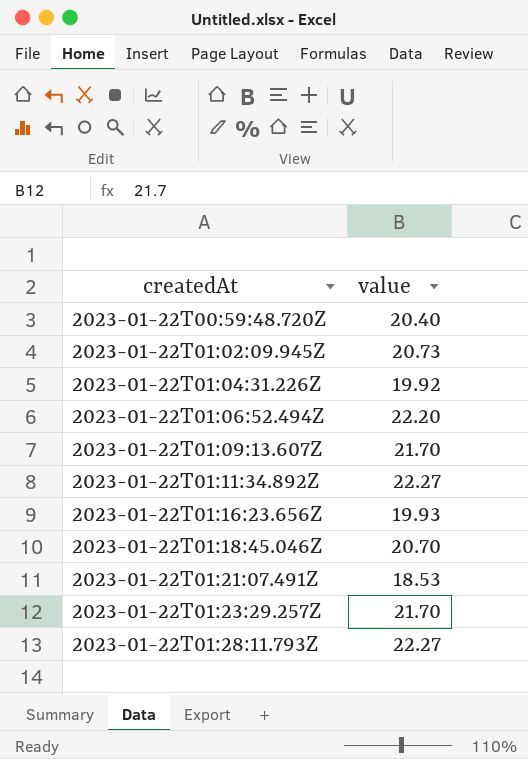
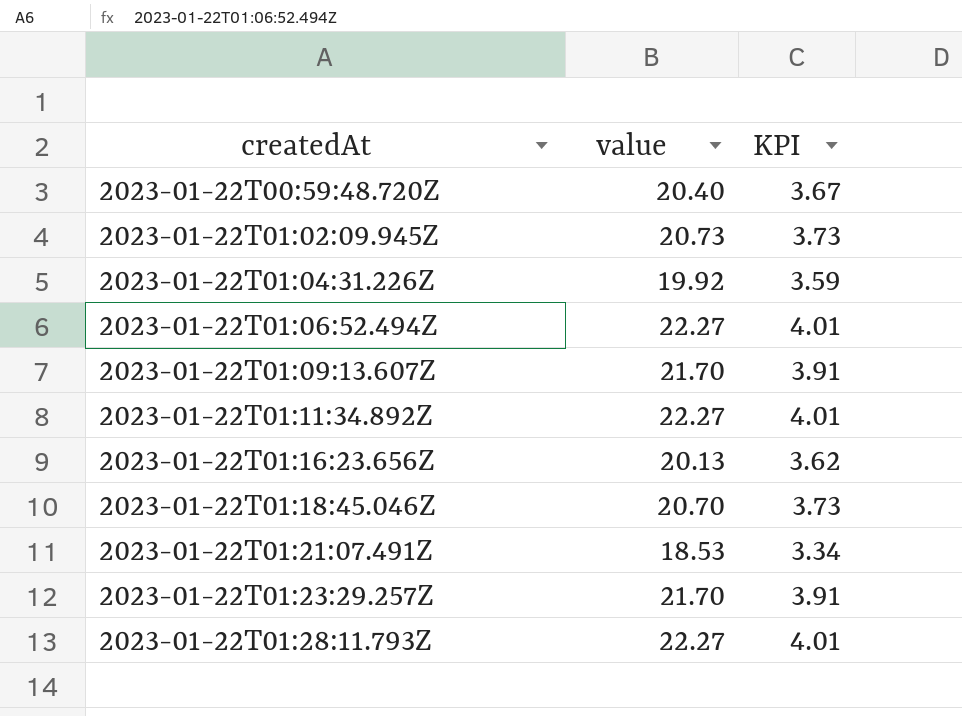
column KPI | formula: none -> [value] * 0.18
2023-01-22T01:06:52.494Z | value: 22.20 -> 22.27
2023-01-22T01:16:23.656Z | value: 19.93 -> 20.13

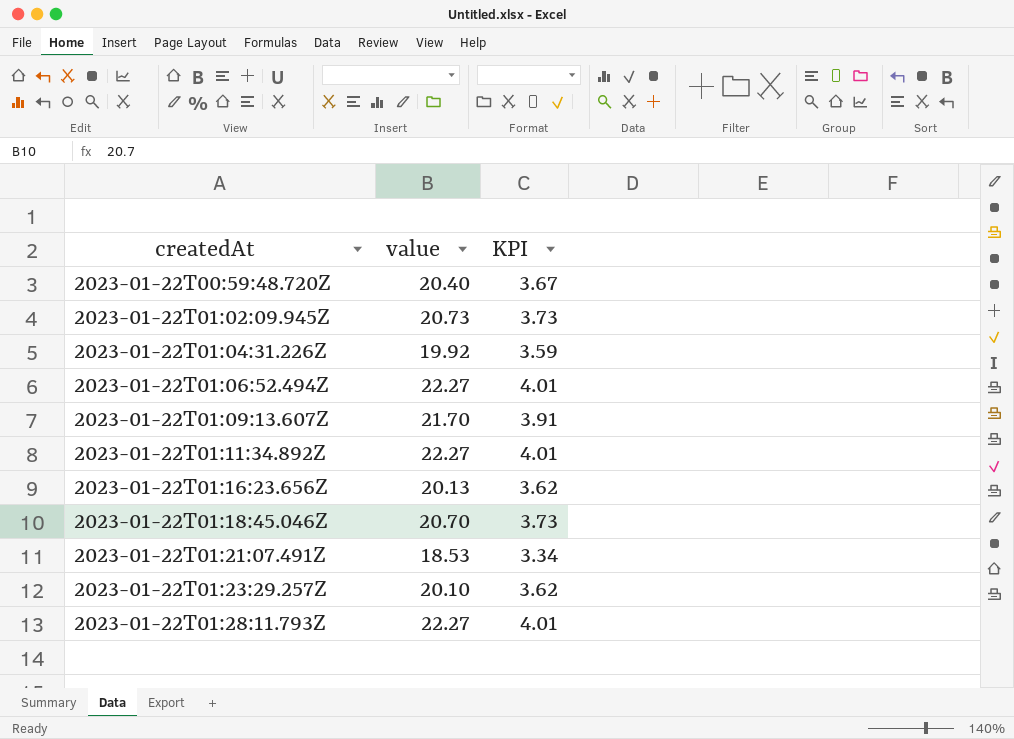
2023-01-22T01:23:29.257Z | value: 21.70 -> 20.10
2023-01-22T01:23:29.257Z | KPI: 3.91 -> 3.62

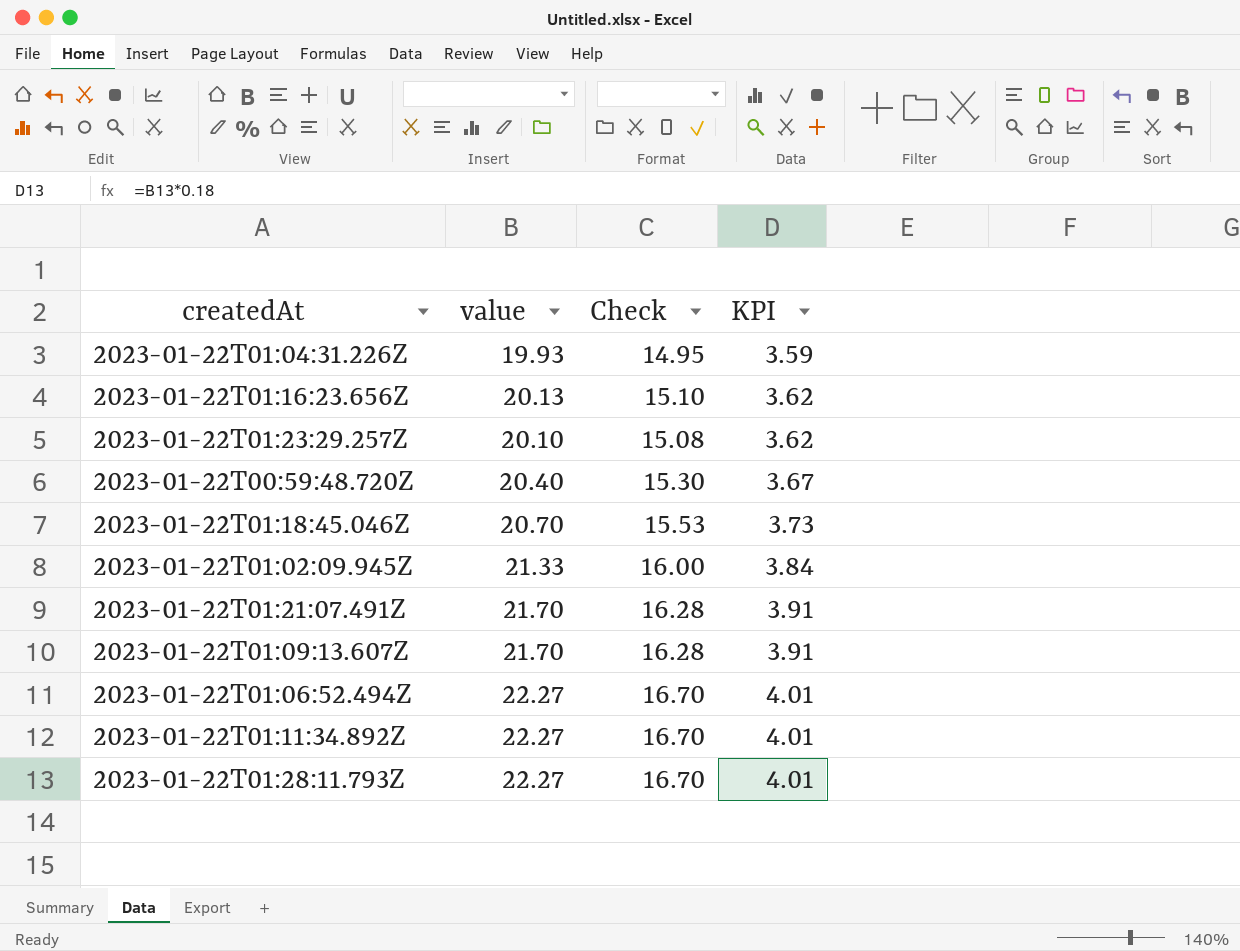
row order: createdAt ascending -> KPI ascending
column Check | formula: none -> [value] * 0.75
2023-01-22T01:04:31.226Z | value: 19.92 -> 19.93
2023-01-22T01:02:09.945Z | value: 20.73 -> 21.33
2023-01-22T01:02:09.945Z | KPI: 3.73 -> 3.84
2023-01-22T01:21:07.491Z | value: 18.53 -> 21.70
2023-01-22T01:21:07.491Z | KPI: 3.34 -> 3.91

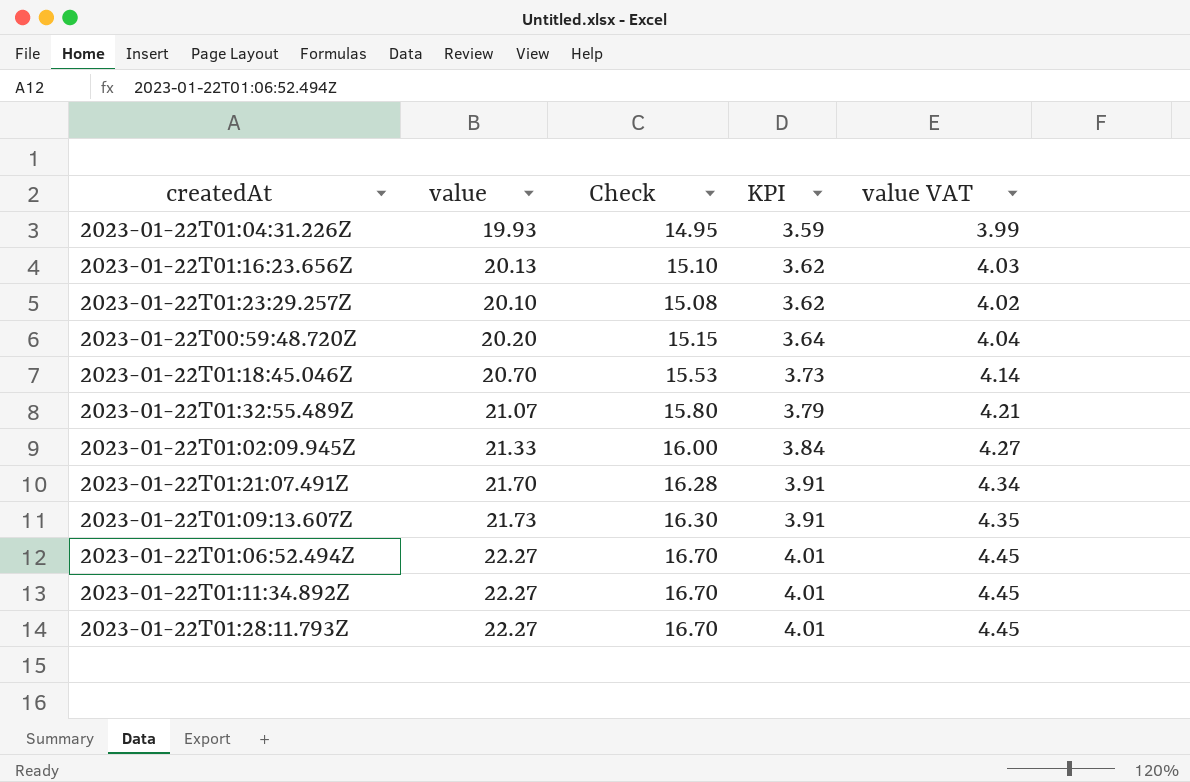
column value VAT | formula: none -> [value] * 0.2
2023-01-22T00:59:48.720Z | value: 20.40 -> 20.20
2023-01-22T00:59:48.720Z | Check: 15.30 -> 15.15
2023-01-22T00:59:48.720Z | KPI: 3.67 -> 3.64
row 2023-01-22T01:32:55.489Z: none -> 21.07 | 15.80 | 3.79 | 4.21
2023-01-22T01:09:13.607Z | value: 21.70 -> 21.73
2023-01-22T01:09:13.607Z | Check: 16.28 -> 16.30

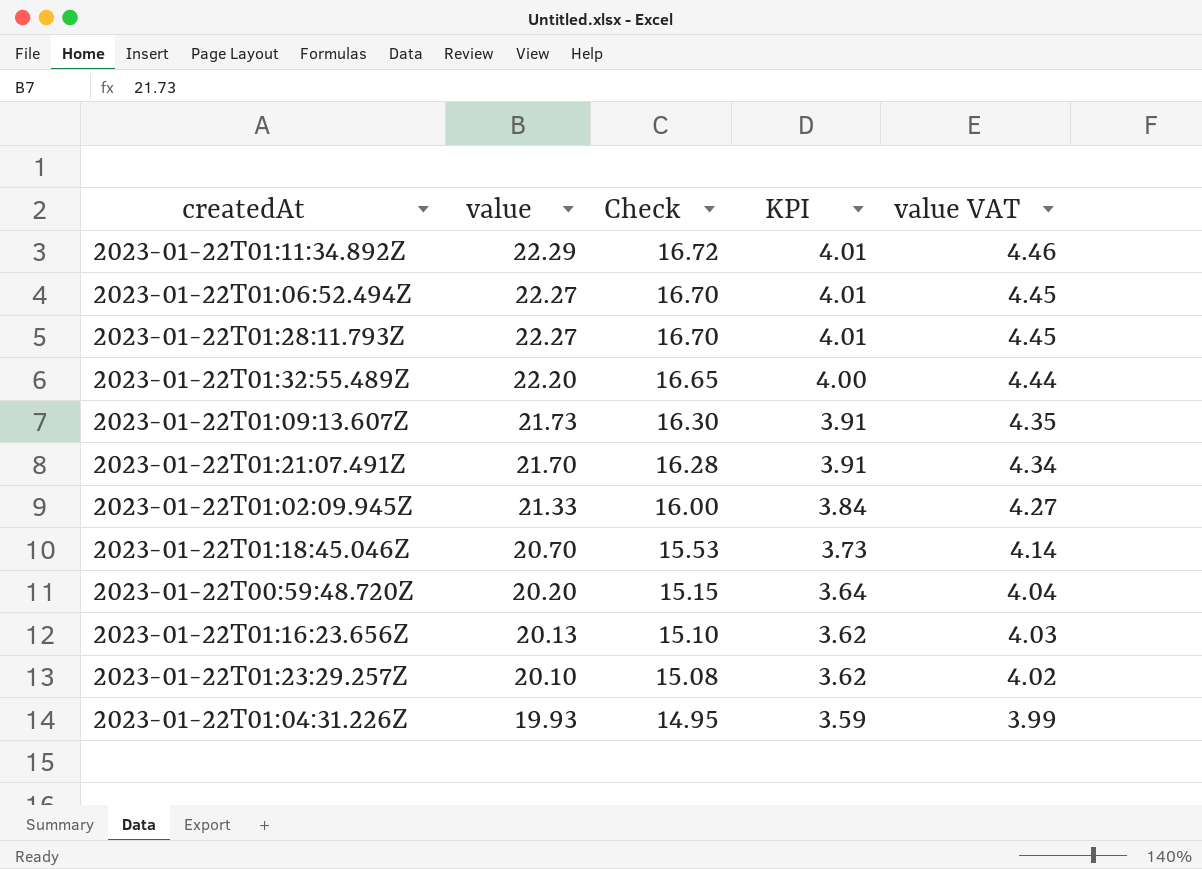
row order: KPI ascending -> value descending
2023-01-22T01:11:34.892Z | value: 22.27 -> 22.29
2023-01-22T01:11:34.892Z | Check: 16.70 -> 16.72
2023-01-22T01:11:34.892Z | value VAT: 4.45 -> 4.46
2023-01-22T01:32:55.489Z | value: 21.07 -> 22.20
2023-01-22T01:32:55.489Z | Check: 15.80 -> 16.65
2023-01-22T01:32:55.489Z | KPI: 3.79 -> 4.00
2023-01-22T01:32:55.489Z | value VAT: 4.21 -> 4.44

